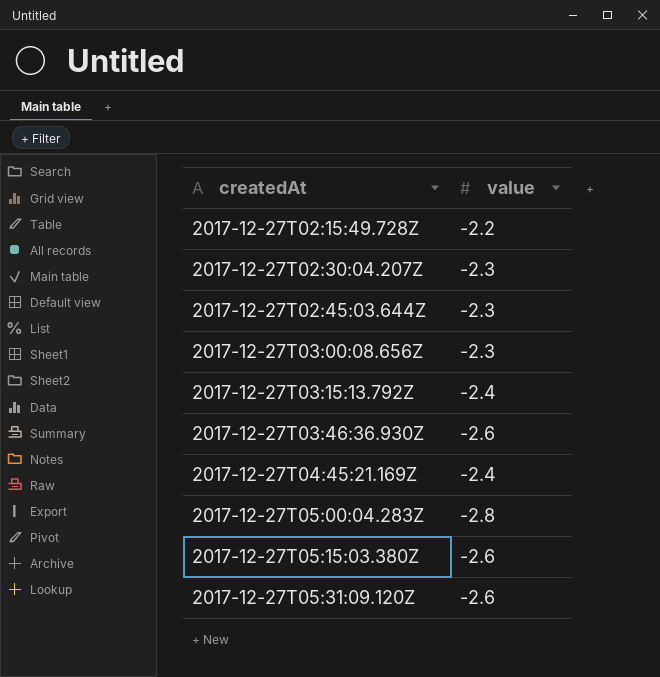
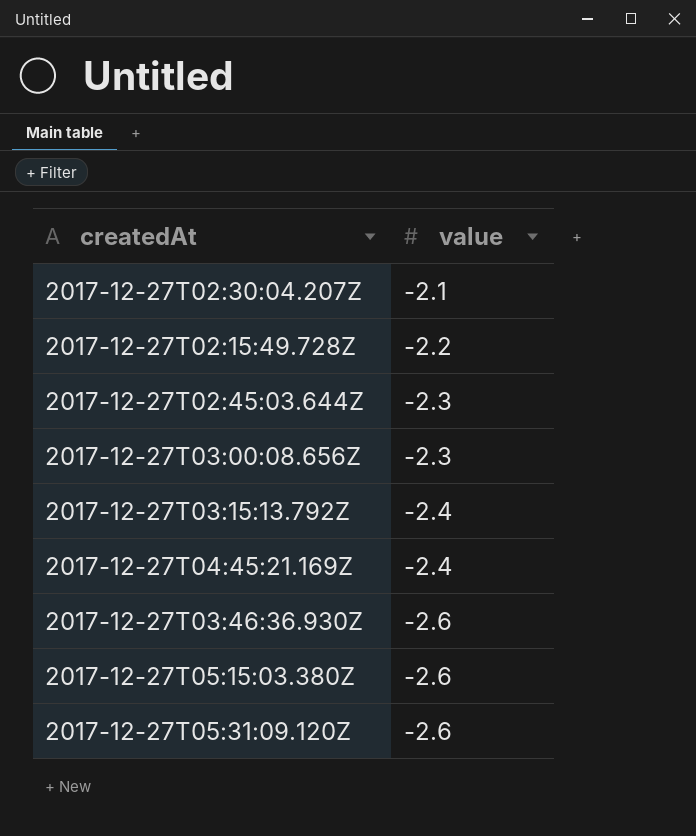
row order: createdAt ascending -> value descending
row 2017-12-27T05:00:04.283Z: -2.8 -> none
2017-12-27T02:30:04.207Z | value: -2.3 -> -2.1

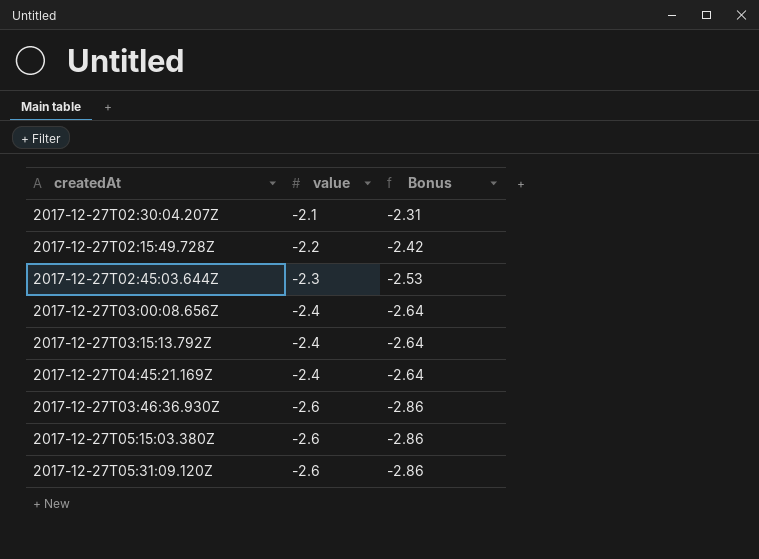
column Bonus | formula: none -> [value] * 1.1
2017-12-27T03:00:08.656Z | value: -2.3 -> -2.4

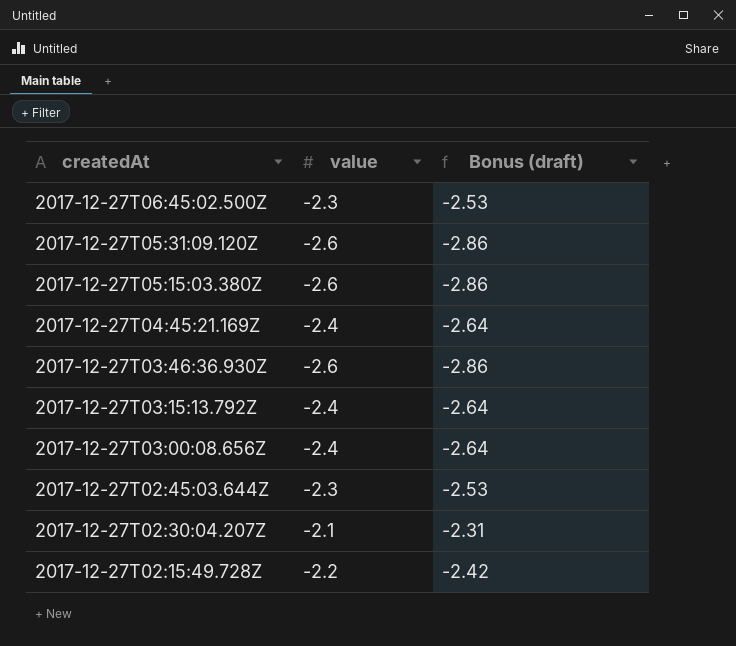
row order: value descending -> createdAt descending
column name: Bonus -> Bonus (draft)
row 2017-12-27T06:45:02.500Z: none -> -2.3 | -2.53

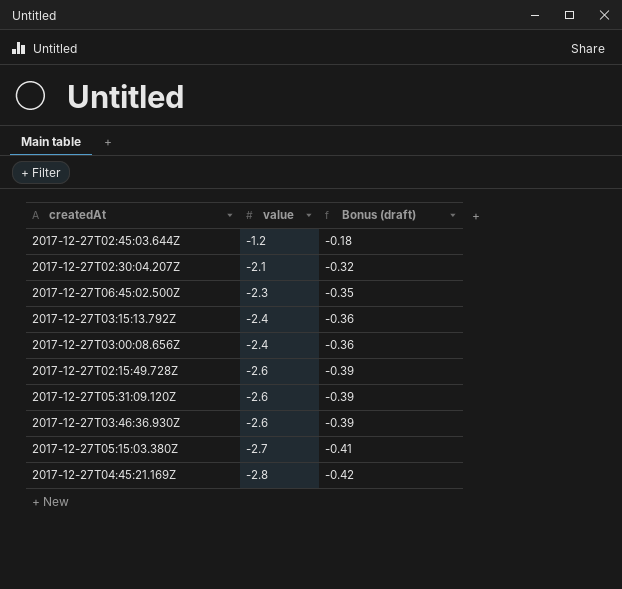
row order: createdAt descending -> value descending
column Bonus (draft) | formula: [value] * 1.1 -> [value] * 0.15
2017-12-27T02:45:03.644Z | value: -2.3 -> -1.2
2017-12-27T02:15:49.728Z | value: -2.2 -> -2.6
2017-12-27T05:15:03.380Z | value: -2.6 -> -2.7
2017-12-27T04:45:21.169Z | value: -2.4 -> -2.8

